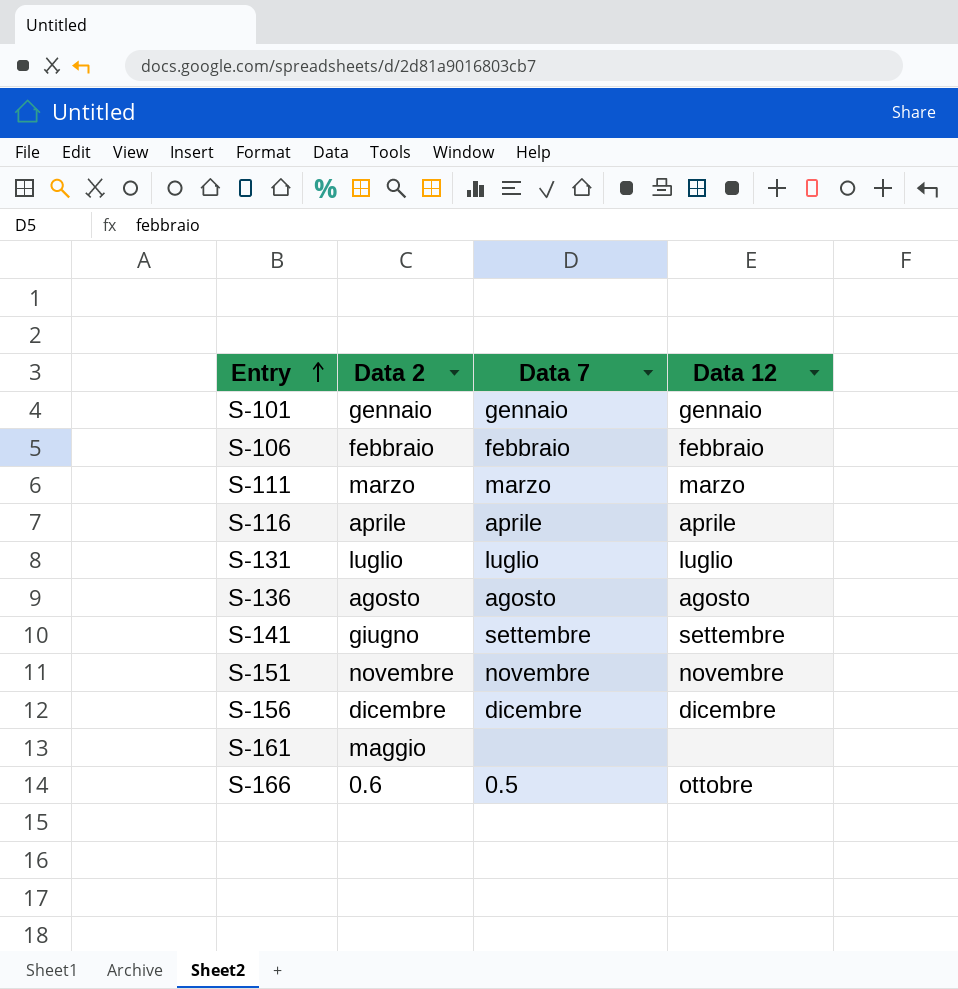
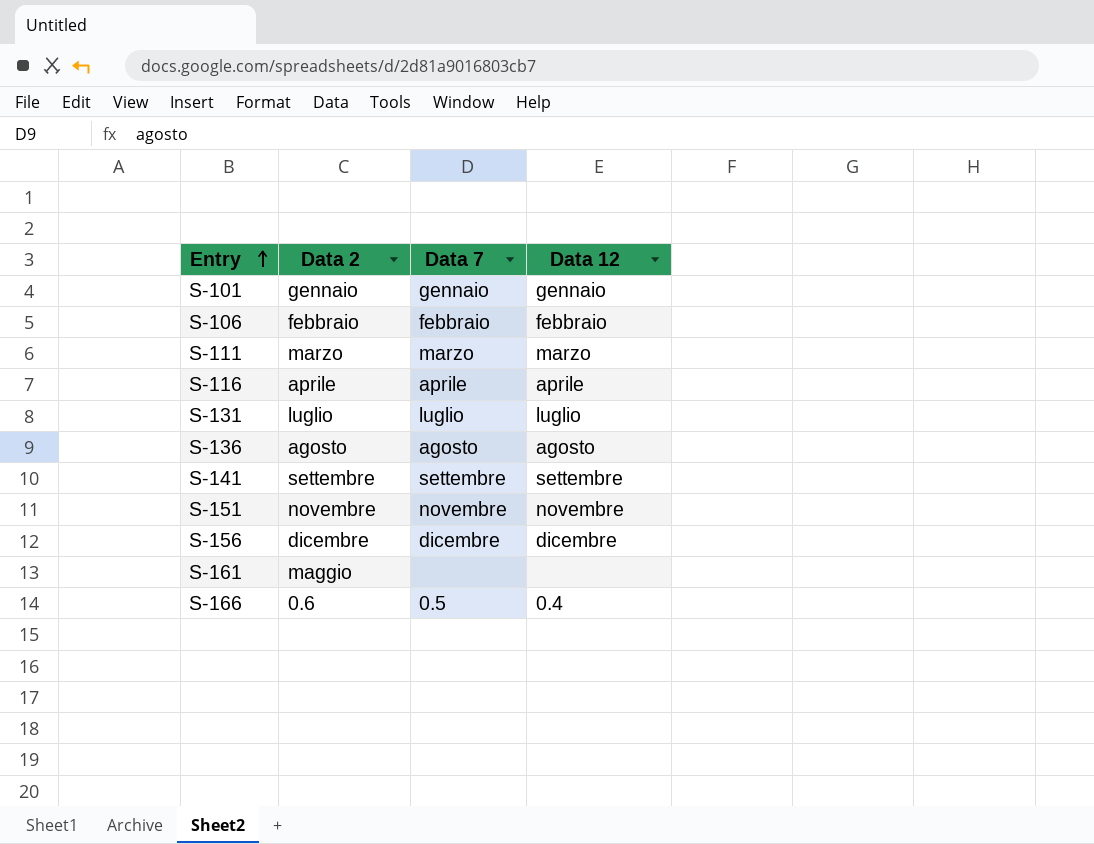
S-141 | Data 2: giugno -> settembre
S-166 | Data 12: ottobre -> 0.4

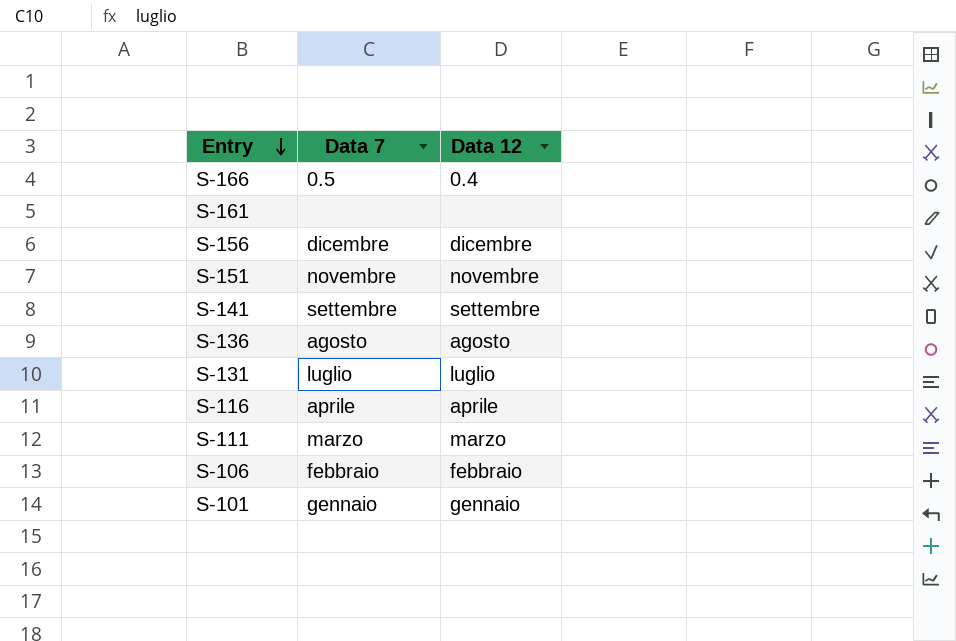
row order: Entry ascending -> Entry descending
column Data 2 | position: 2 -> none

